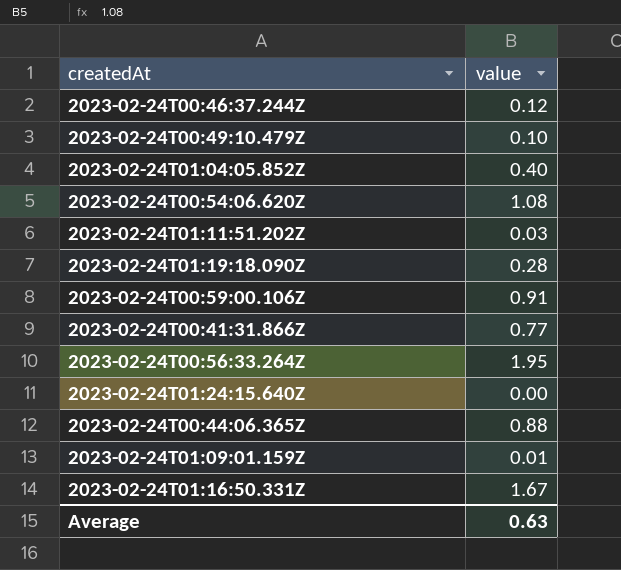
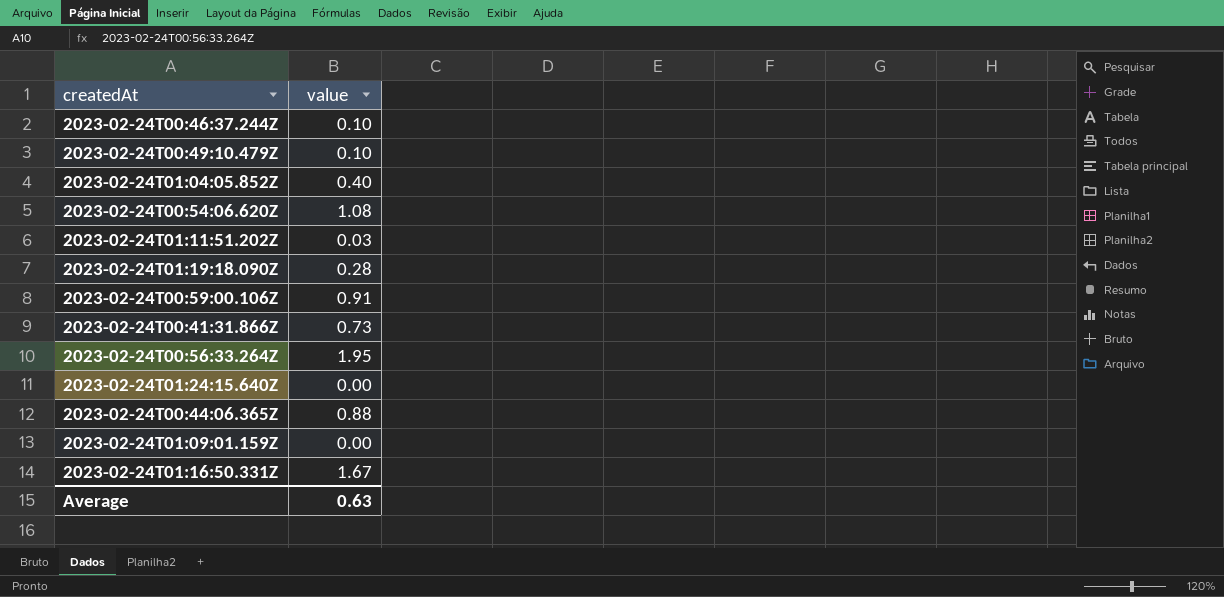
2023-02-24T00:46:37.244Z | value: 0.12 -> 0.10
2023-02-24T00:41:31.866Z | value: 0.77 -> 0.73
2023-02-24T01:09:01.159Z | value: 0.01 -> 0.00

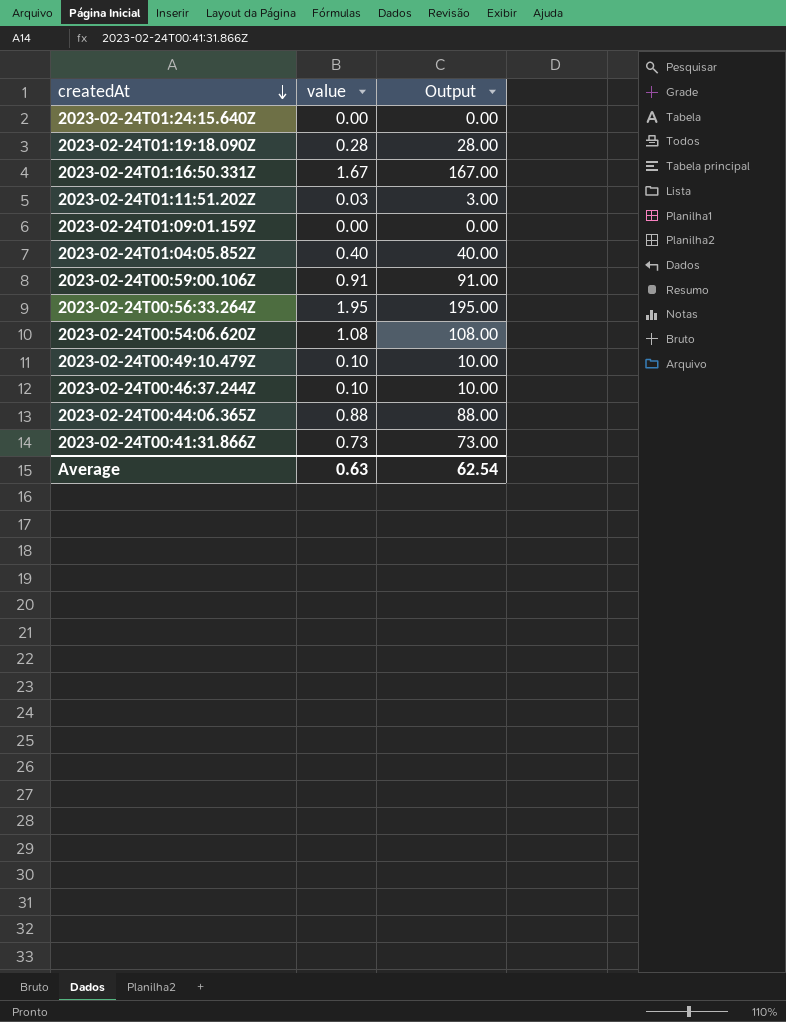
row order: none -> createdAt descending
column Output | formula: none -> [value] * 100

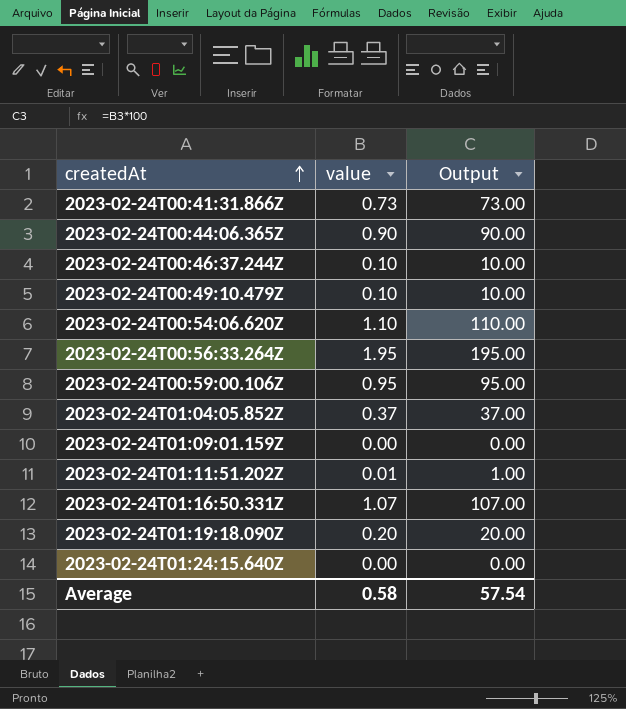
row order: createdAt descending -> createdAt ascending
2023-02-24T00:44:06.365Z | value: 0.88 -> 0.90
2023-02-24T00:44:06.365Z | Output: 88.00 -> 90.00
2023-02-24T00:54:06.620Z | value: 1.08 -> 1.10
2023-02-24T00:54:06.620Z | Output: 108.00 -> 110.00
2023-02-24T00:59:00.106Z | value: 0.91 -> 0.95
2023-02-24T00:59:00.106Z | Output: 91.00 -> 95.00
2023-02-24T01:04:05.852Z | value: 0.40 -> 0.37
2023-02-24T01:04:05.852Z | Output: 40.00 -> 37.00
2023-02-24T01:11:51.202Z | value: 0.03 -> 0.01
2023-02-24T01:11:51.202Z | Output: 3.00 -> 1.00
2023-02-24T01:16:50.331Z | value: 1.67 -> 1.07
2023-02-24T01:16:50.331Z | Output: 167.00 -> 107.00
2023-02-24T01:19:18.090Z | value: 0.28 -> 0.20
2023-02-24T01:19:18.090Z | Output: 28.00 -> 20.00
Average | value: 0.63 -> 0.58
Average | Output: 62.54 -> 57.54

